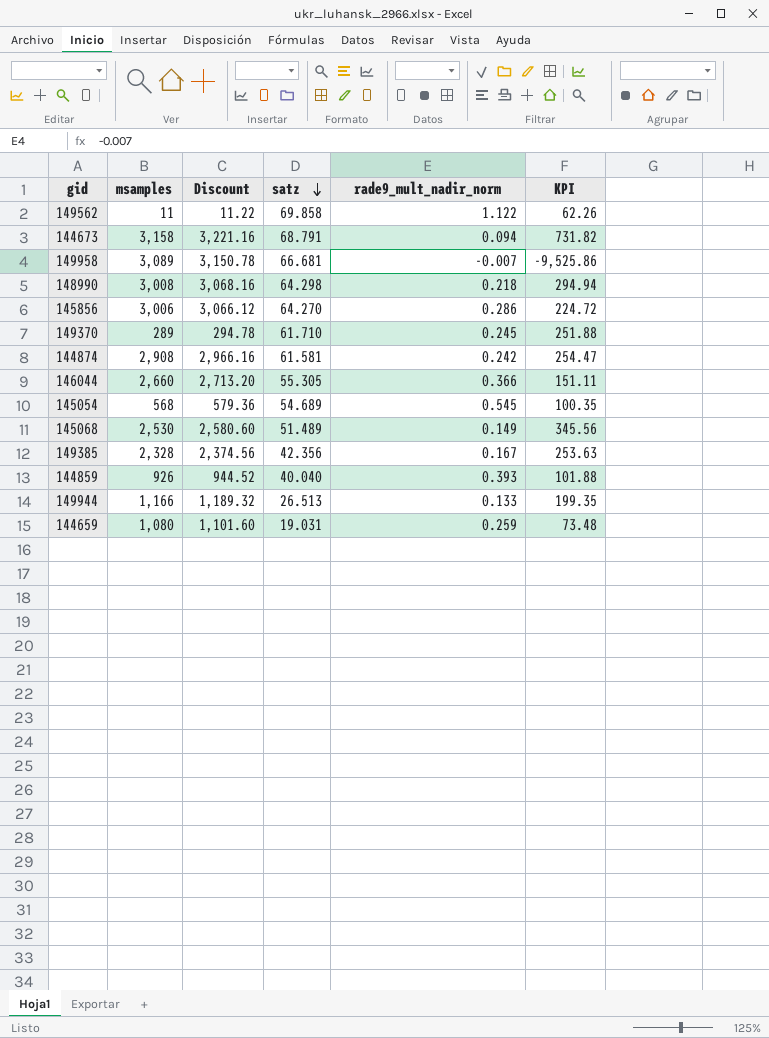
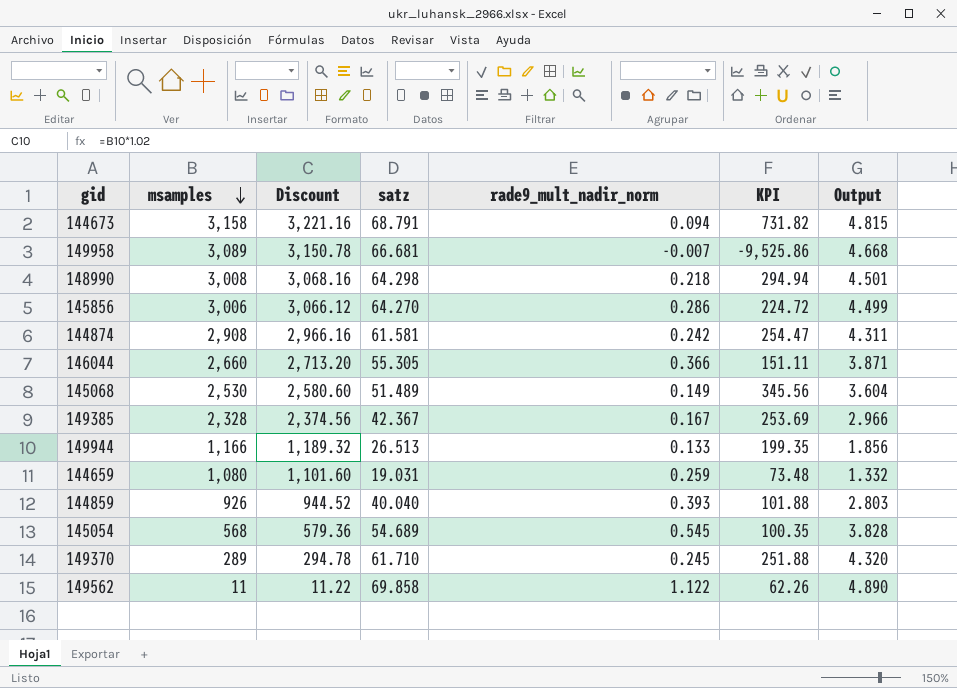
row order: satz descending -> msamples descending
column Output | formula: none -> [satz] * 0.07
149385 | satz: 42.356 -> 42.367
149385 | KPI: 253.63 -> 253.69

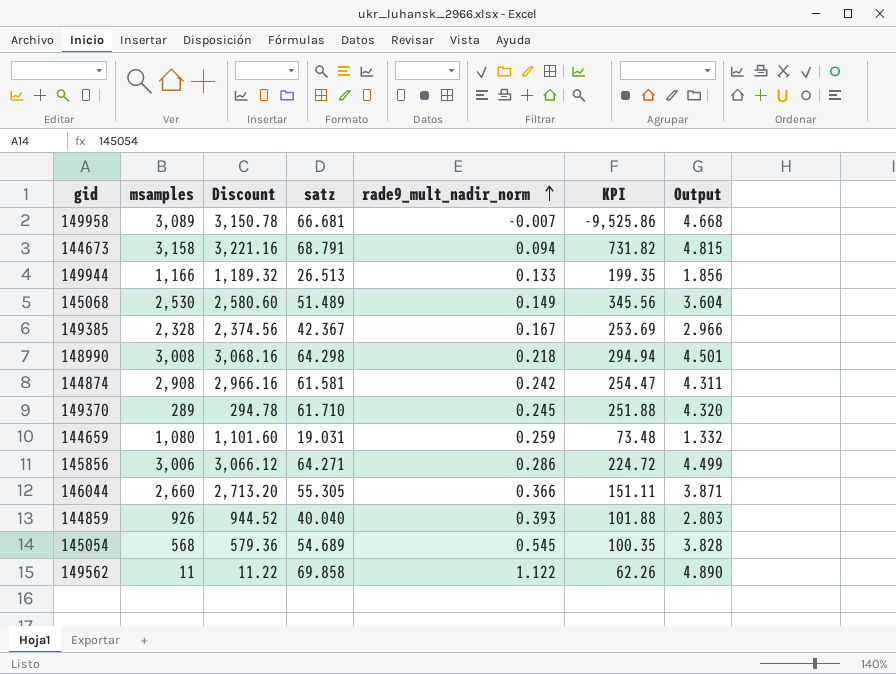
row order: msamples descending -> rade9_mult_nadir_norm ascending
145856 | satz: 64.270 -> 64.271

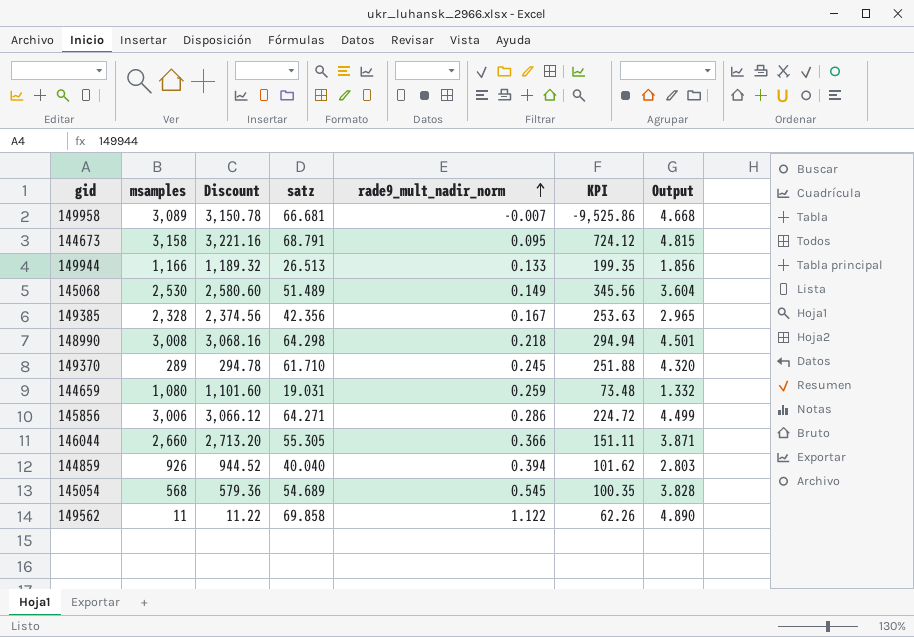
row 144874: 2,908 | 2,966.16 | 61.581 | 0.242 | 254.47 | 4.311 -> none
144673 | rade9_mult_nadir_norm: 0.094 -> 0.095
144673 | KPI: 731.82 -> 724.12
149385 | satz: 42.367 -> 42.356
149385 | KPI: 253.69 -> 253.63
149385 | Output: 2.966 -> 2.965
144859 | rade9_mult_nadir_norm: 0.393 -> 0.394
144859 | KPI: 101.88 -> 101.62

